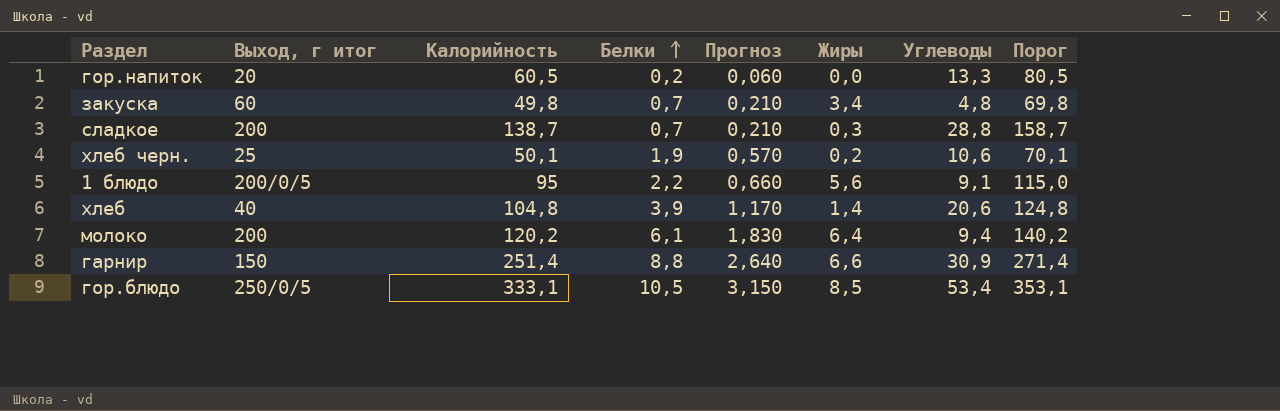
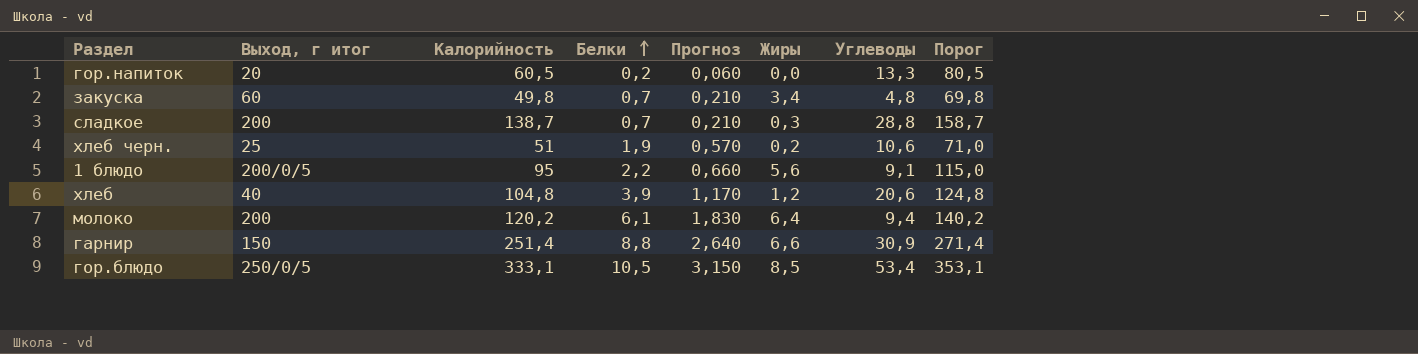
хлеб черн. | Калорийность: 50,1 -> 51
хлеб черн. | Порог: 70,1 -> 71,0
хлеб | Жиры: 1,4 -> 1,2

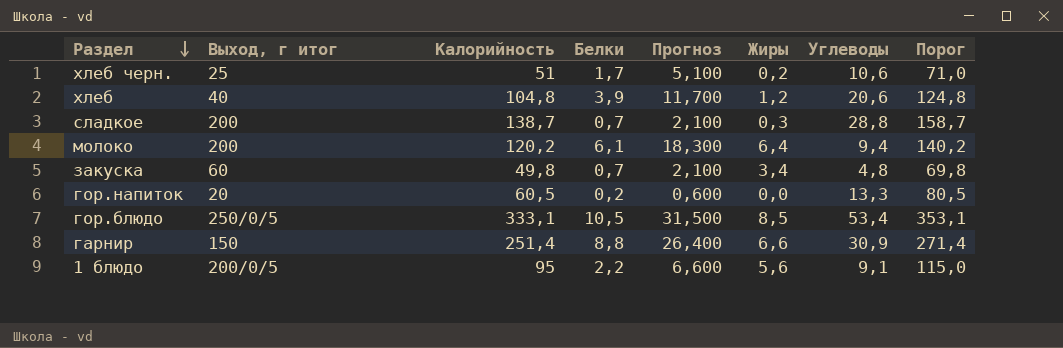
row order: Белки ascending -> Раздел descending
column Прогноз | formula: [Белки] * 0,3 -> [Белки] * 3
хлеб черн. | Белки: 1,9 -> 1,7

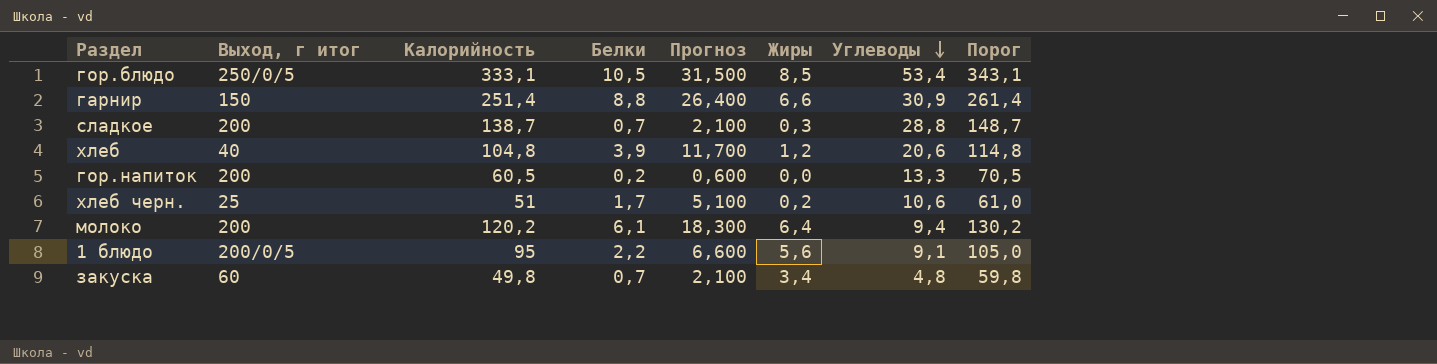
row order: Раздел descending -> Углеводы descending
column Порог | formula: [Калорийность] + 20 -> [Калорийность] + 10
гор.напиток | Выход, г итог: 20 -> 200

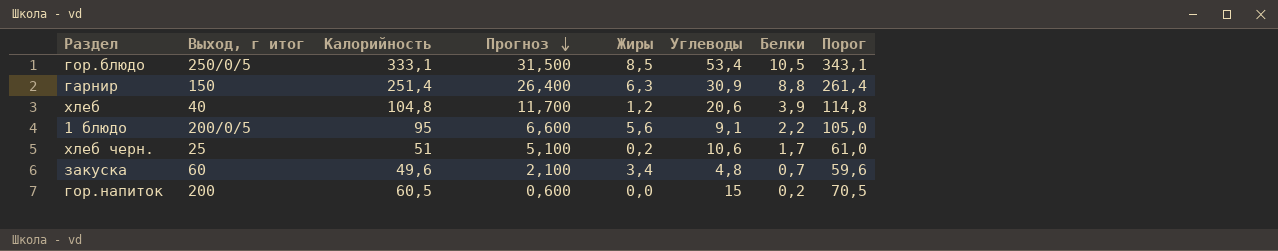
row order: Углеводы descending -> Прогноз descending
column Белки | position: 4 -> 7
row сладкое: 200 | 138,7 | 0,7 | 2,100 | 0,3 | 28,8 | 148,7 -> none
row молоко: 200 | 120,2 | 6,1 | 18,300 | 6,4 | 9,4 | 130,2 -> none
гарнир | Жиры: 6,6 -> 6,3
закуска | Калорийность: 49,8 -> 49,6
закуска | Порог: 59,8 -> 59,6
гор.напиток | Углеводы: 13,3 -> 15

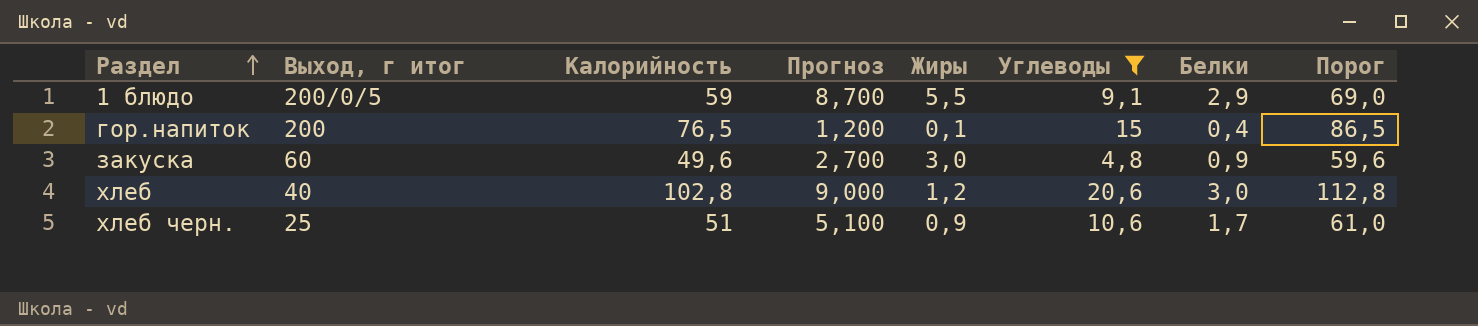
filter: none -> Углеводы <= 20,6
row order: Прогноз descending -> Раздел ascending
1 блюдо | Калорийность: 95 -> 59
1 блюдо | Прогноз: 6,600 -> 8,700
1 блюдо | Жиры: 5,6 -> 5,5
1 блюдо | Белки: 2,2 -> 2,9
1 блюдо | Порог: 105,0 -> 69,0
гор.напиток | Калорийность: 60,5 -> 76,5
гор.напиток | Прогноз: 0,600 -> 1,200
гор.напиток | Жиры: 0,0 -> 0,1
гор.напиток | Белки: 0,2 -> 0,4
гор.напиток | Порог: 70,5 -> 86,5
закуска | Прогноз: 2,100 -> 2,700
закуска | Жиры: 3,4 -> 3,0
закуска | Белки: 0,7 -> 0,9
хлеб | Калорийность: 104,8 -> 102,8
хлеб | Прогноз: 11,700 -> 9,000
хлеб | Белки: 3,9 -> 3,0
хлеб | Порог: 114,8 -> 112,8
хлеб черн. | Жиры: 0,2 -> 0,9

